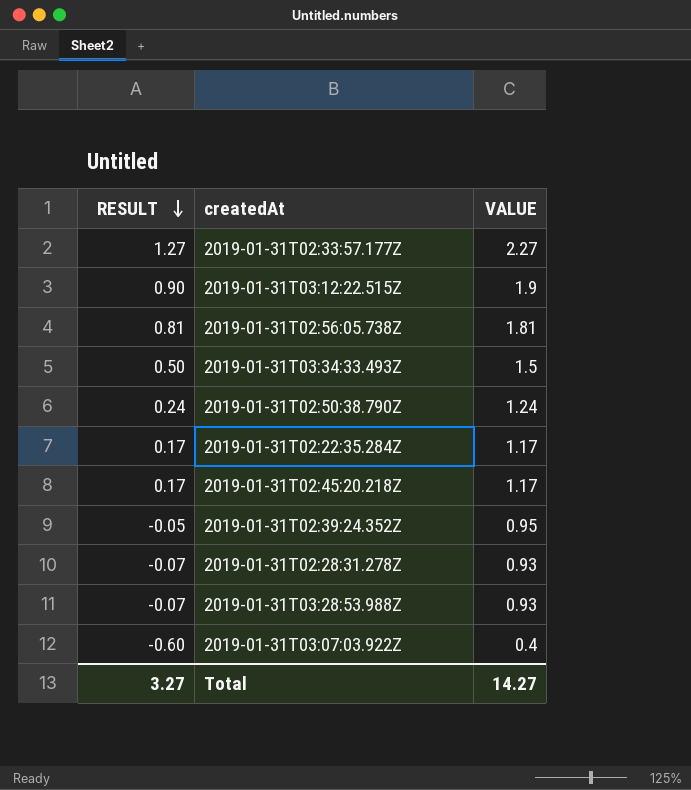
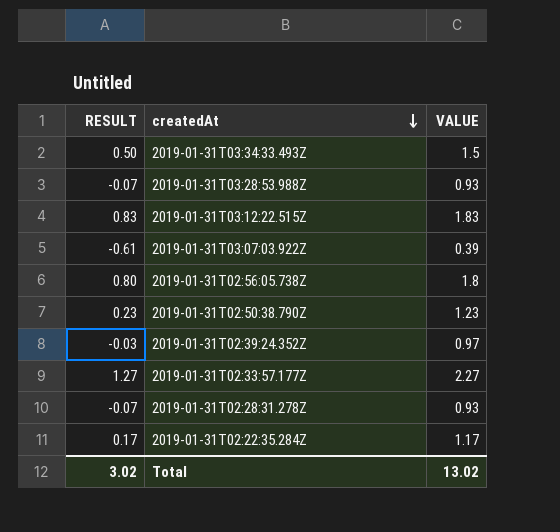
row order: RESULT descending -> createdAt descending
row 2019-01-31T02:45:20.218Z: 0.17 | 1.17 -> none
2019-01-31T03:12:22.515Z | RESULT: 0.90 -> 0.83
2019-01-31T03:12:22.515Z | VALUE: 1.9 -> 1.83
2019-01-31T03:07:03.922Z | RESULT: -0.60 -> -0.61
2019-01-31T03:07:03.922Z | VALUE: 0.4 -> 0.39
2019-01-31T02:56:05.738Z | RESULT: 0.81 -> 0.80
2019-01-31T02:56:05.738Z | VALUE: 1.81 -> 1.8
2019-01-31T02:50:38.790Z | RESULT: 0.24 -> 0.23
2019-01-31T02:50:38.790Z | VALUE: 1.24 -> 1.23
2019-01-31T02:39:24.352Z | RESULT: -0.05 -> -0.03
2019-01-31T02:39:24.352Z | VALUE: 0.95 -> 0.97
Total | RESULT: 3.27 -> 3.02
Total | VALUE: 14.27 -> 13.02

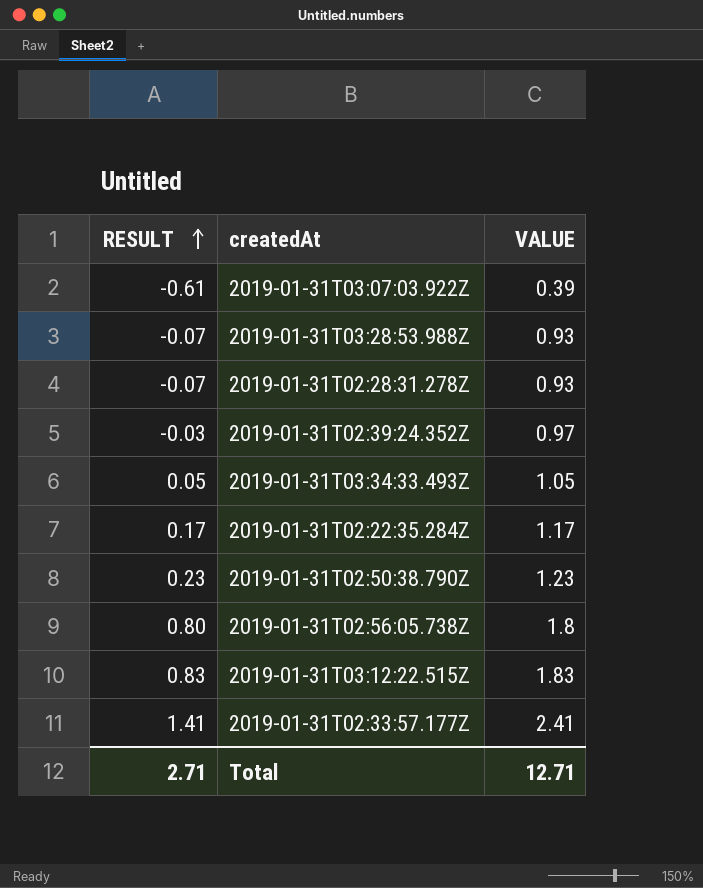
row order: createdAt descending -> RESULT ascending
2019-01-31T03:34:33.493Z | RESULT: 0.50 -> 0.05
2019-01-31T03:34:33.493Z | VALUE: 1.5 -> 1.05
2019-01-31T02:33:57.177Z | RESULT: 1.27 -> 1.41
2019-01-31T02:33:57.177Z | VALUE: 2.27 -> 2.41
Total | RESULT: 3.02 -> 2.71
Total | VALUE: 13.02 -> 12.71

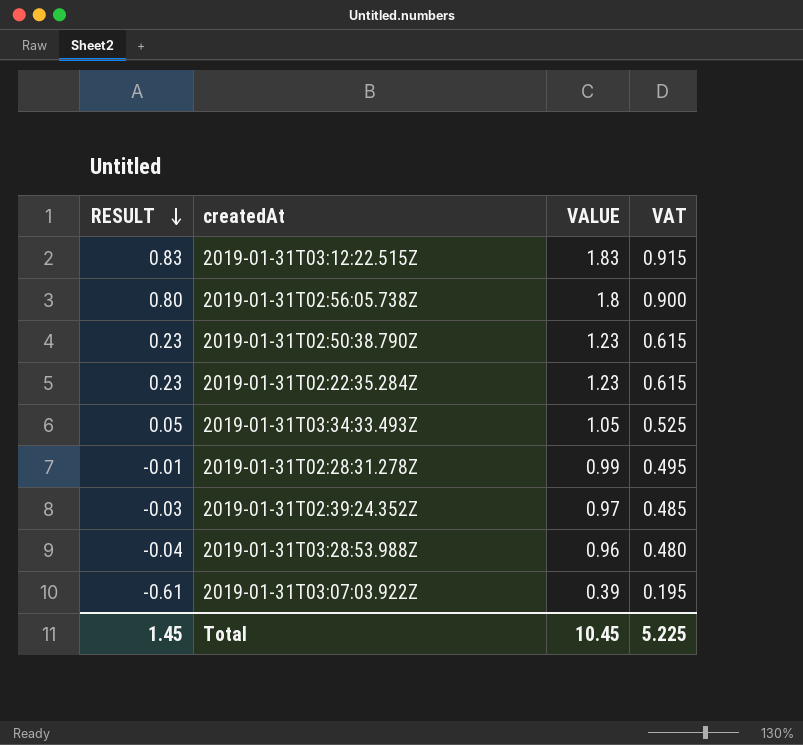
row order: RESULT ascending -> RESULT descending
column VAT | formula: none -> [VALUE] * 0.5
row 2019-01-31T02:33:57.177Z: 1.41 | 2.41 -> none
2019-01-31T02:22:35.284Z | RESULT: 0.17 -> 0.23
2019-01-31T02:22:35.284Z | VALUE: 1.17 -> 1.23
2019-01-31T02:28:31.278Z | RESULT: -0.07 -> -0.01
2019-01-31T02:28:31.278Z | VALUE: 0.93 -> 0.99
2019-01-31T03:28:53.988Z | RESULT: -0.07 -> -0.04
2019-01-31T03:28:53.988Z | VALUE: 0.93 -> 0.96
Total | RESULT: 2.71 -> 1.45
Total | VALUE: 12.71 -> 10.45

